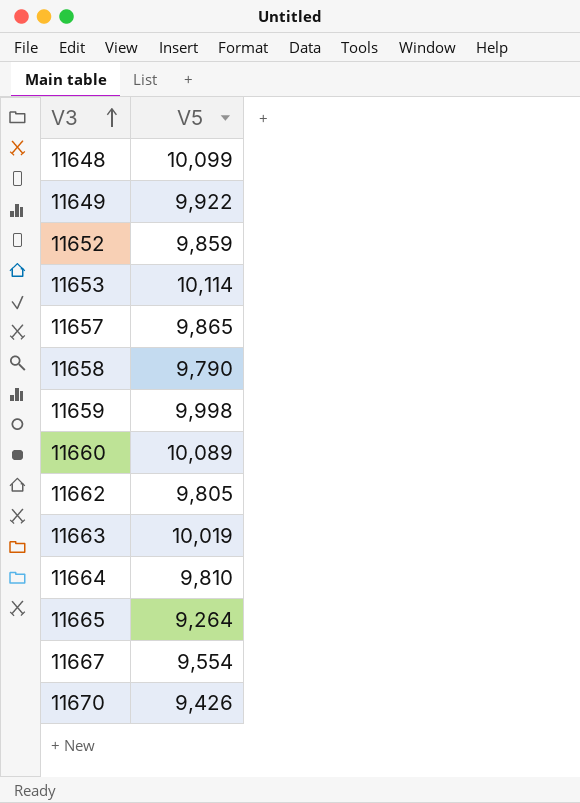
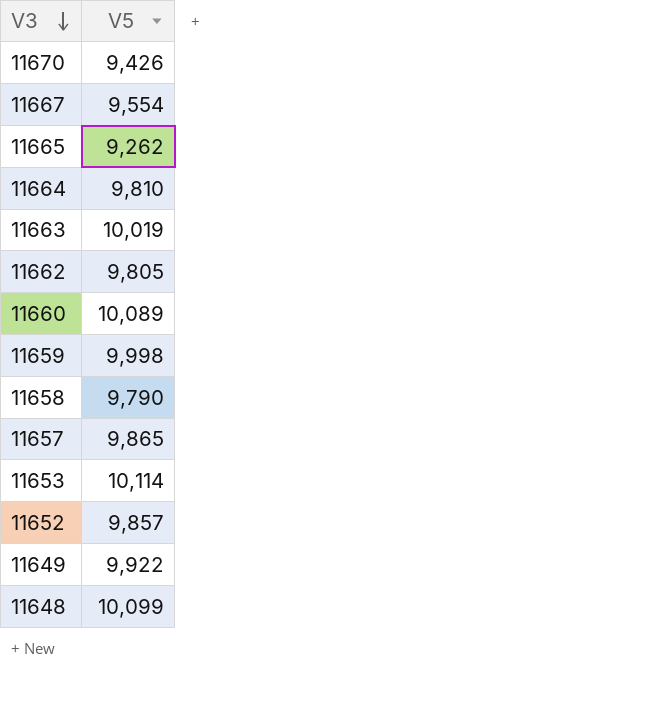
row order: V3 ascending -> V3 descending
11665 | V5: 9,264 -> 9,262
11652 | V5: 9,859 -> 9,857

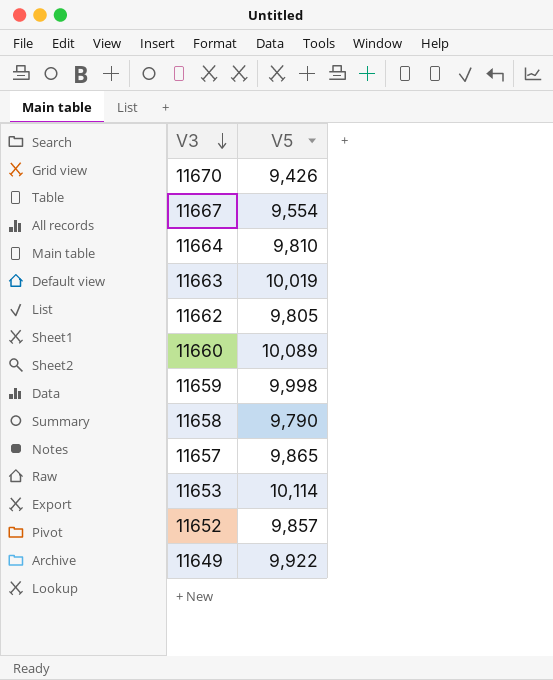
row 11665: 9,262 -> none
row 11648: 10,099 -> none

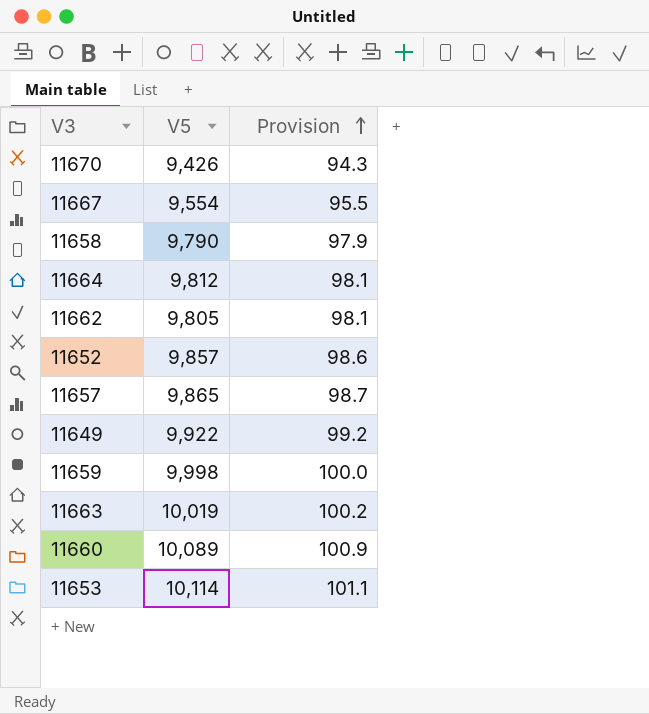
row order: V3 descending -> Provision ascending
column Provision | formula: none -> [V5] * 0.01
11664 | V5: 9,810 -> 9,812

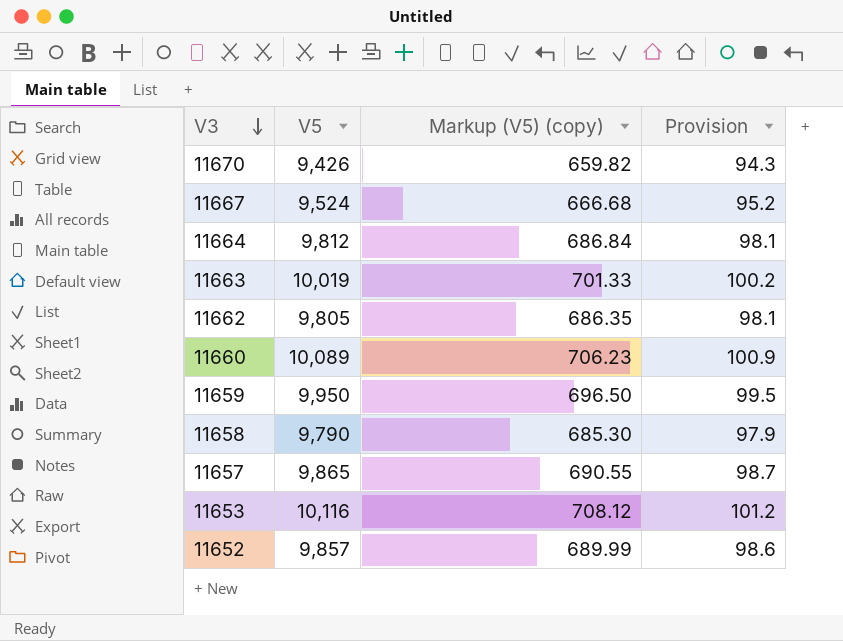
row order: Provision ascending -> V3 descending
column Markup (V5) (copy) | formula: none -> [V5] * 0.07
row 11649: 9,922 | 99.2 -> none
11667 | V5: 9,554 -> 9,524
11667 | Provision: 95.5 -> 95.2
11659 | V5: 9,998 -> 9,950
11659 | Provision: 100.0 -> 99.5
11653 | V5: 10,114 -> 10,116
11653 | Provision: 101.1 -> 101.2

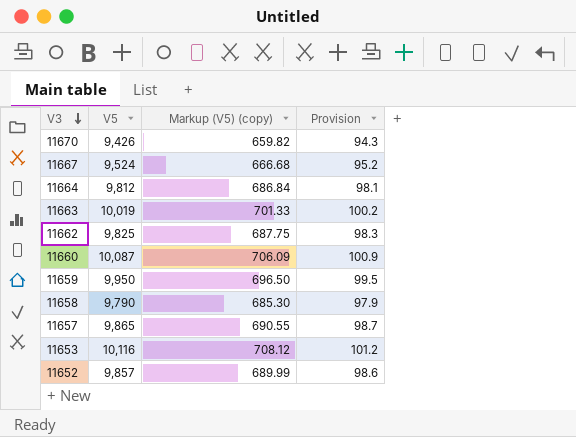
11662 | V5: 9,805 -> 9,825
11662 | Markup (V5) (copy): 686.35 -> 687.75
11662 | Provision: 98.1 -> 98.3
11660 | V5: 10,089 -> 10,087
11660 | Markup (V5) (copy): 706.23 -> 706.09

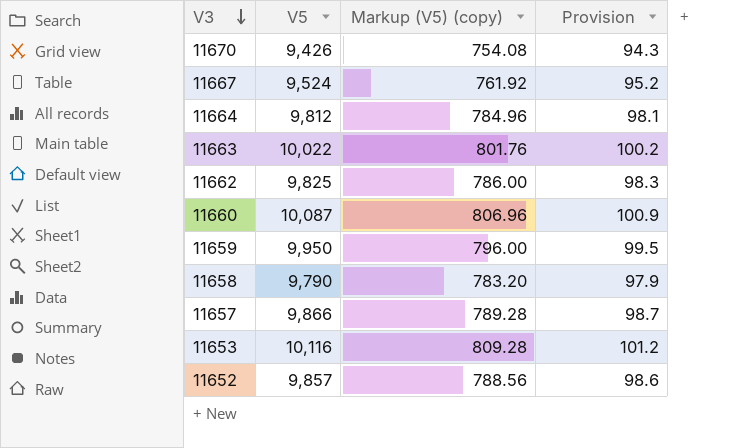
column Markup (V5) (copy) | formula: [V5] * 0.07 -> [V5] * 0.08
11663 | V5: 10,019 -> 10,022
11657 | V5: 9,865 -> 9,866

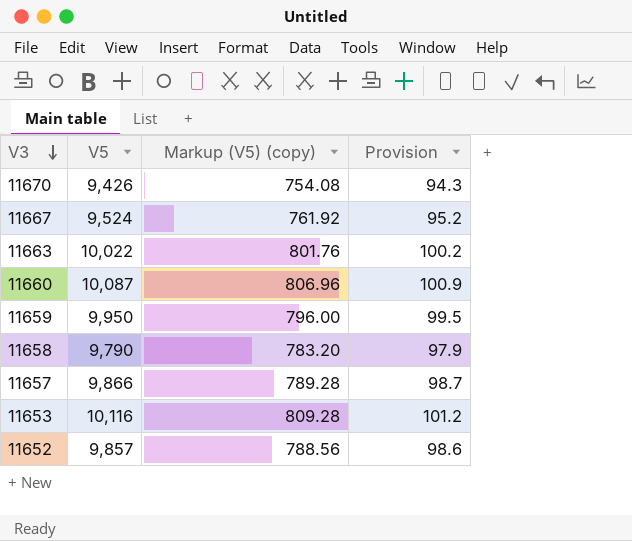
row 11664: 9,812 | 784.96 | 98.1 -> none
row 11662: 9,825 | 786.00 | 98.3 -> none

